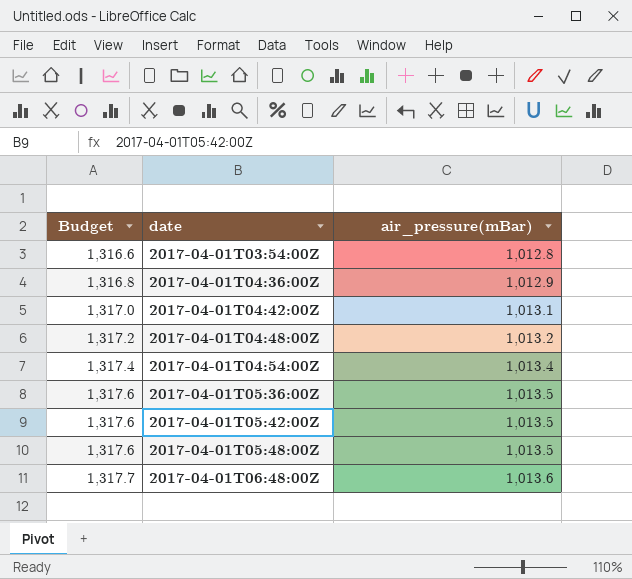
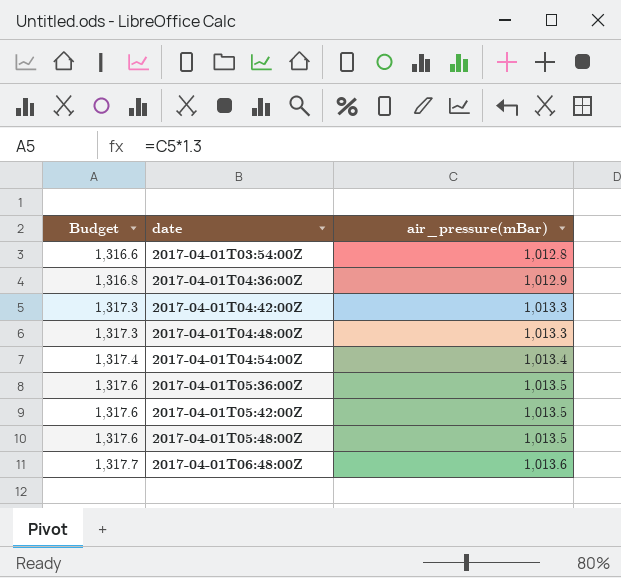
2017-04-01T04:42:00Z | Budget: 1,317.0 -> 1,317.3
2017-04-01T04:42:00Z | air_pressure(mBar): 1,013.1 -> 1,013.3
2017-04-01T04:48:00Z | Budget: 1,317.2 -> 1,317.3
2017-04-01T04:48:00Z | air_pressure(mBar): 1,013.2 -> 1,013.3

